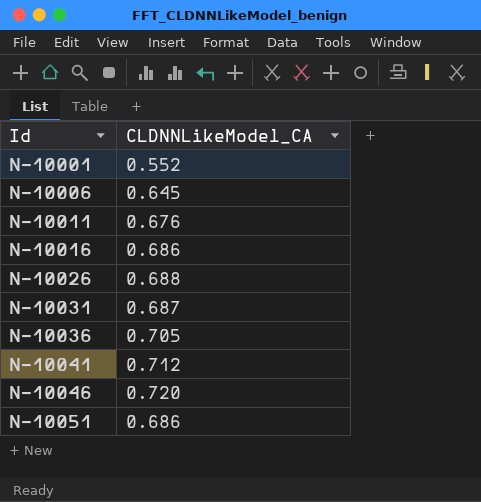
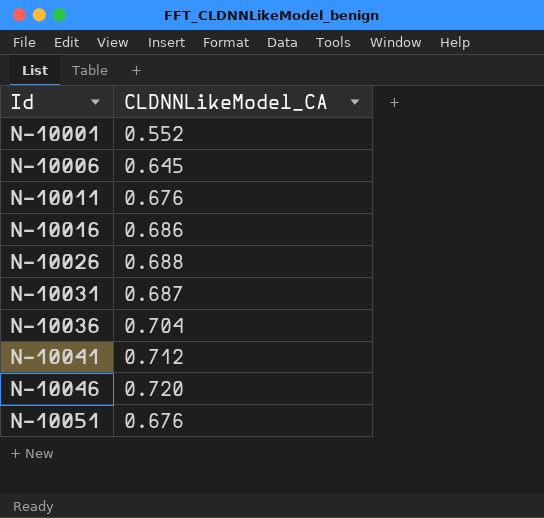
N-10036 | CLDNNLikeModel_CA: 0.705 -> 0.704
N-10051 | CLDNNLikeModel_CA: 0.686 -> 0.676

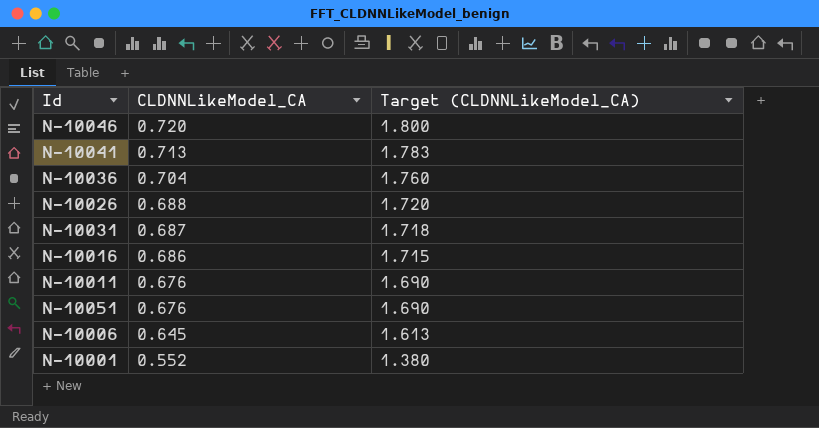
row order: Id ascending -> CLDNNLikeModel_CA descending
column Target (CLDNNLikeModel_CA) | formula: none -> [CLDNNLikeModel_CA] * 2.5
N-10041 | CLDNNLikeModel_CA: 0.712 -> 0.713

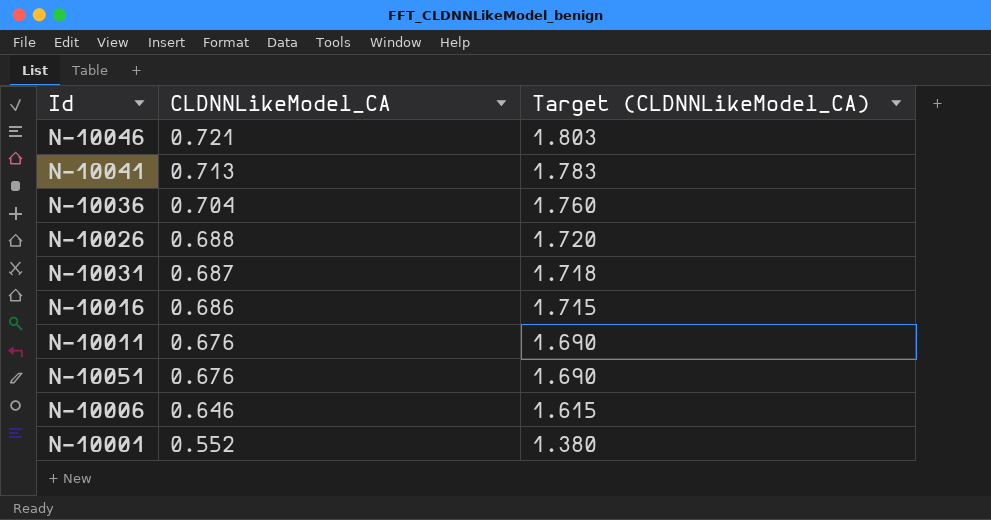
N-10046 | CLDNNLikeModel_CA: 0.720 -> 0.721
N-10046 | Target (CLDNNLikeModel_CA): 1.800 -> 1.803
N-10006 | CLDNNLikeModel_CA: 0.645 -> 0.646
N-10006 | Target (CLDNNLikeModel_CA): 1.613 -> 1.615

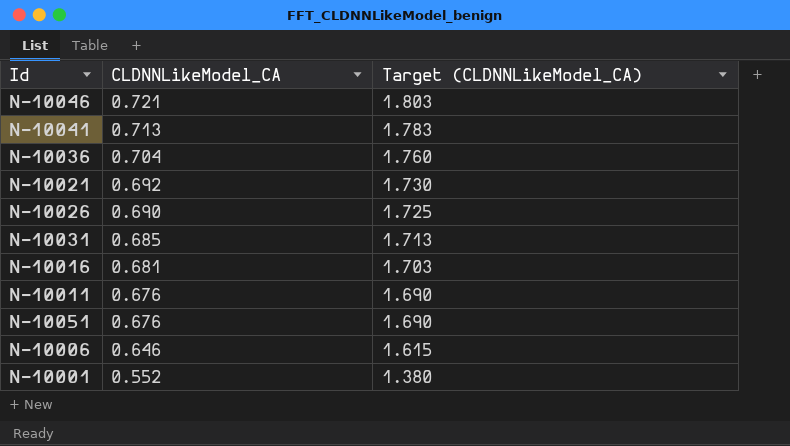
row N-10021: none -> 0.692 | 1.730
N-10026 | CLDNNLikeModel_CA: 0.688 -> 0.690
N-10026 | Target (CLDNNLikeModel_CA): 1.720 -> 1.725
N-10031 | CLDNNLikeModel_CA: 0.687 -> 0.685
N-10031 | Target (CLDNNLikeModel_CA): 1.718 -> 1.713
N-10016 | CLDNNLikeModel_CA: 0.686 -> 0.681
N-10016 | Target (CLDNNLikeModel_CA): 1.715 -> 1.703

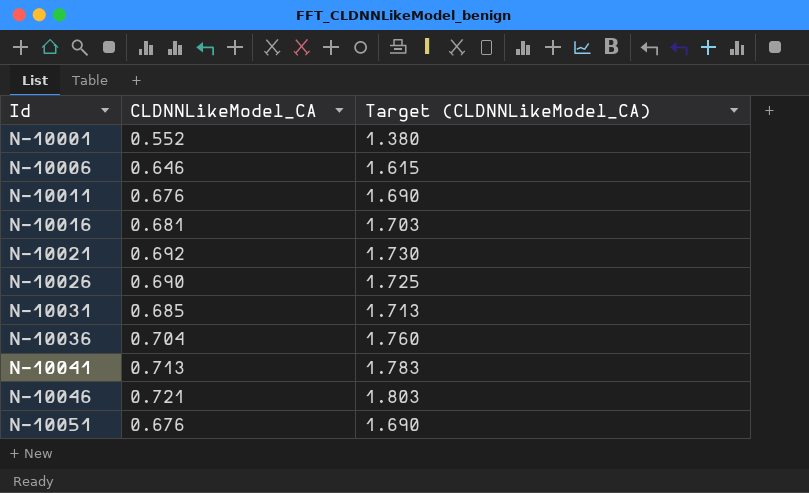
row order: CLDNNLikeModel_CA descending -> Id ascending

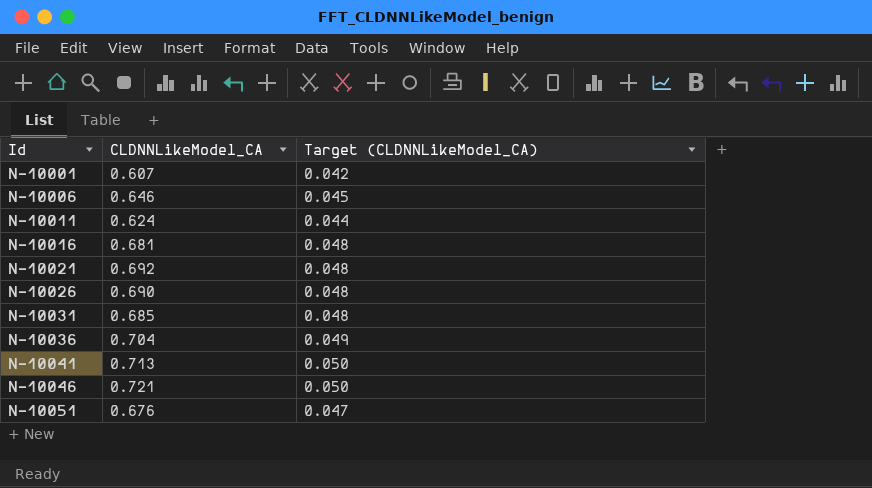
column Target (CLDNNLikeModel_CA) | formula: [CLDNNLikeModel_CA] * 2.5 -> [CLDNNLikeModel_CA] * 0.07
N-10001 | CLDNNLikeModel_CA: 0.552 -> 0.607
N-10011 | CLDNNLikeModel_CA: 0.676 -> 0.624

